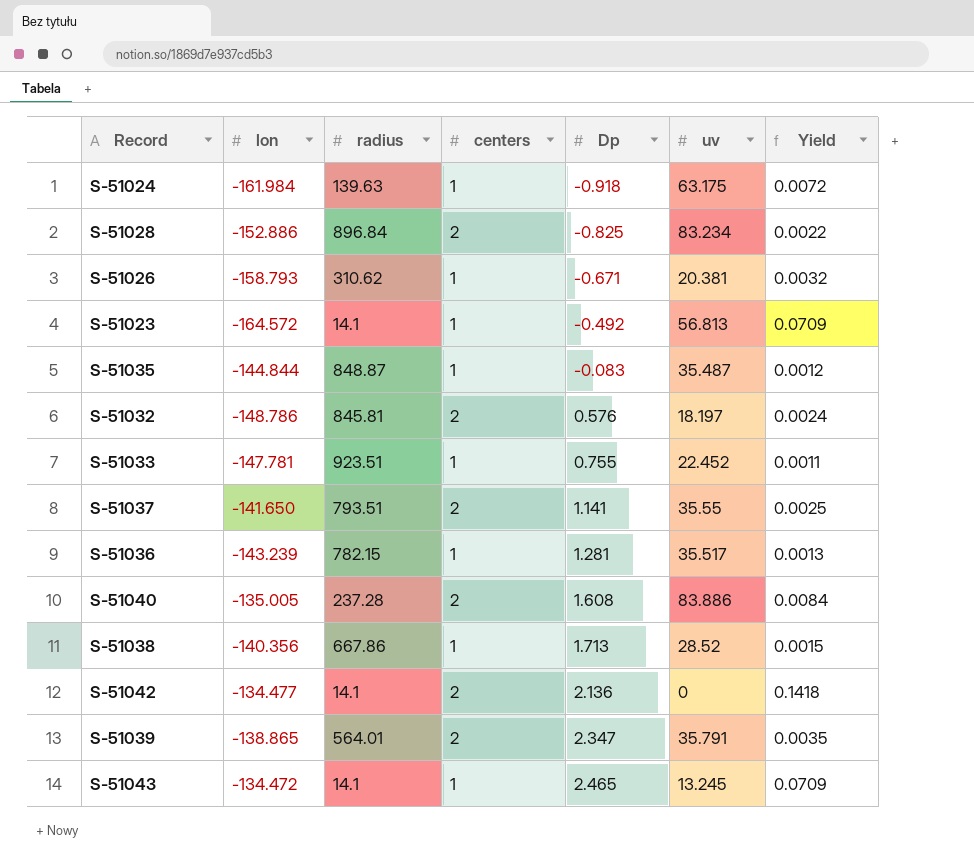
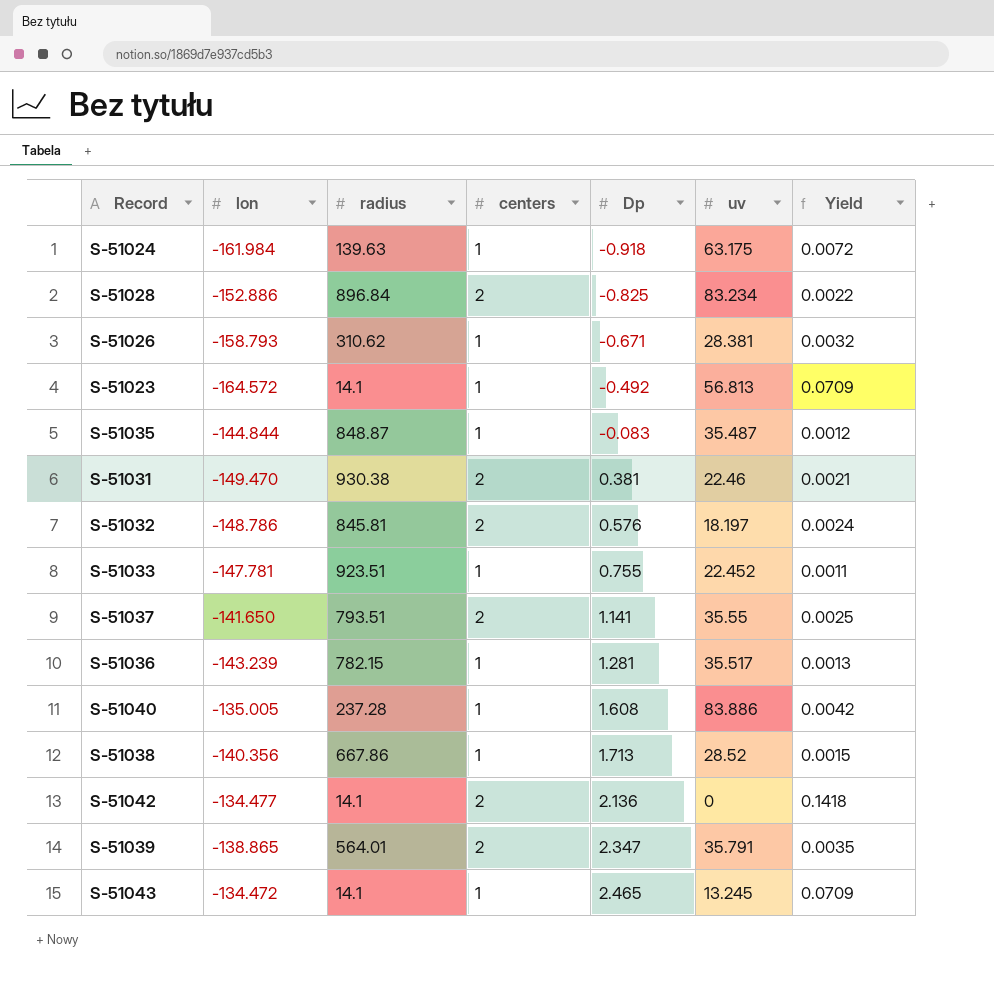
S-51026 | uv: 20.381 -> 28.381
row S-51031: none -> -149.470 | 930.38 | 2 | 0.381 | 22.46 | 0.0021
S-51040 | centers: 2 -> 1
S-51040 | Yield: 0.0084 -> 0.0042

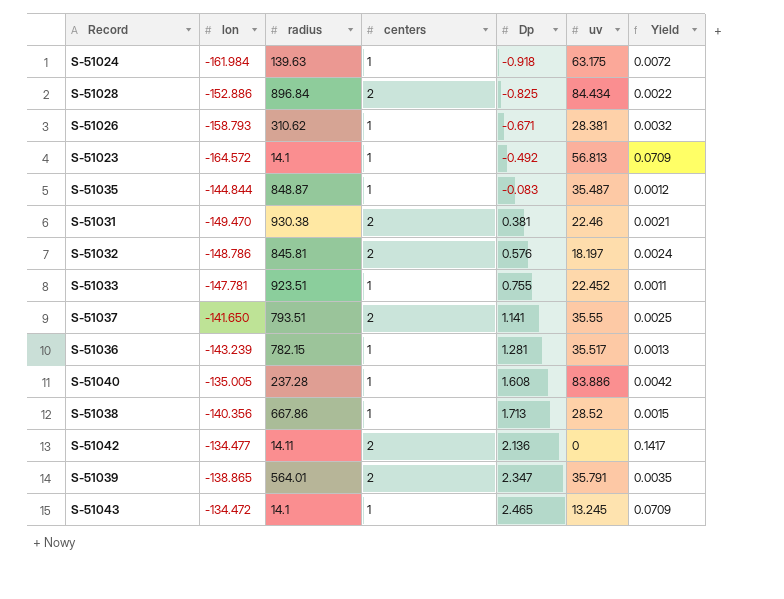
S-51028 | uv: 83.234 -> 84.434
S-51042 | radius: 14.1 -> 14.11
S-51042 | Yield: 0.1418 -> 0.1417

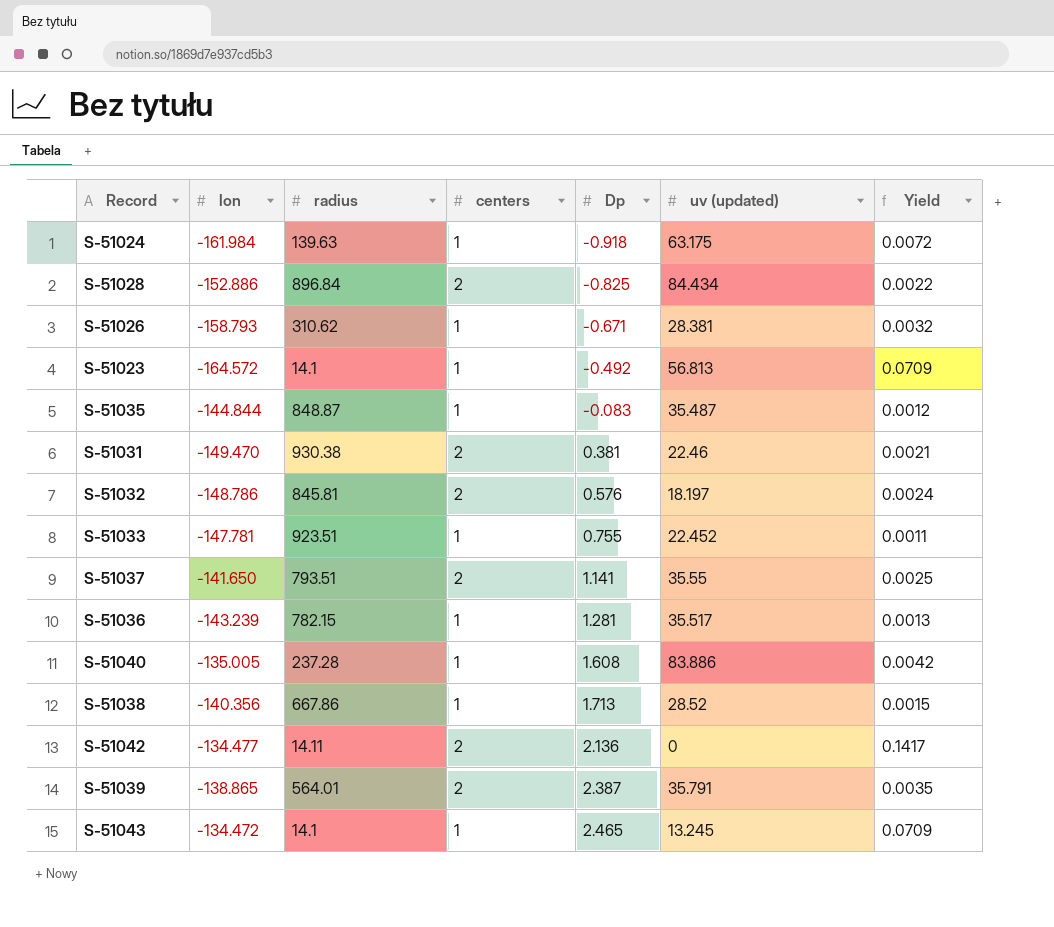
column name: uv -> uv (updated)
S-51039 | Dp: 2.347 -> 2.387

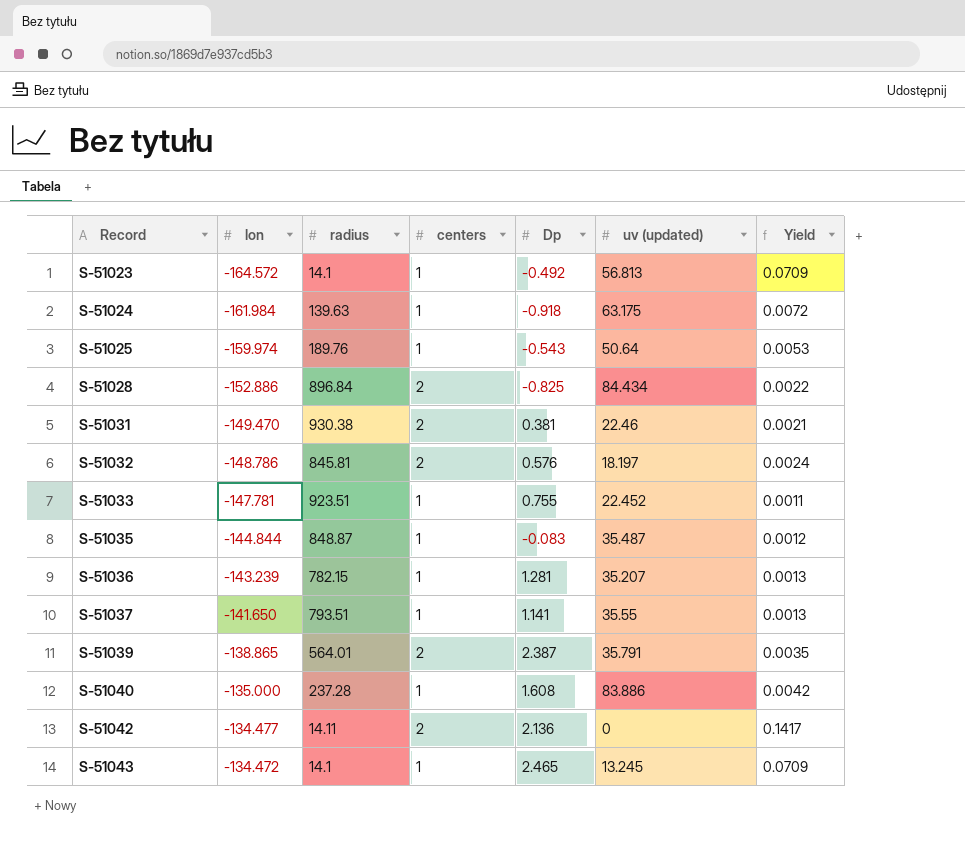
row order: Dp ascending -> Record ascending
row S-51026: -158.793 | 310.62 | 1 | -0.671 | 28.381 | 0.0032 -> none
row S-51038: -140.356 | 667.86 | 1 | 1.713 | 28.52 | 0.0015 -> none
row S-51025: none -> -159.974 | 189.76 | 1 | -0.543 | 50.64 | 0.0053
S-51036 | uv (updated): 35.517 -> 35.207
S-51037 | centers: 2 -> 1
S-51037 | Yield: 0.0025 -> 0.0013
S-51040 | lon: -135.005 -> -135.000

